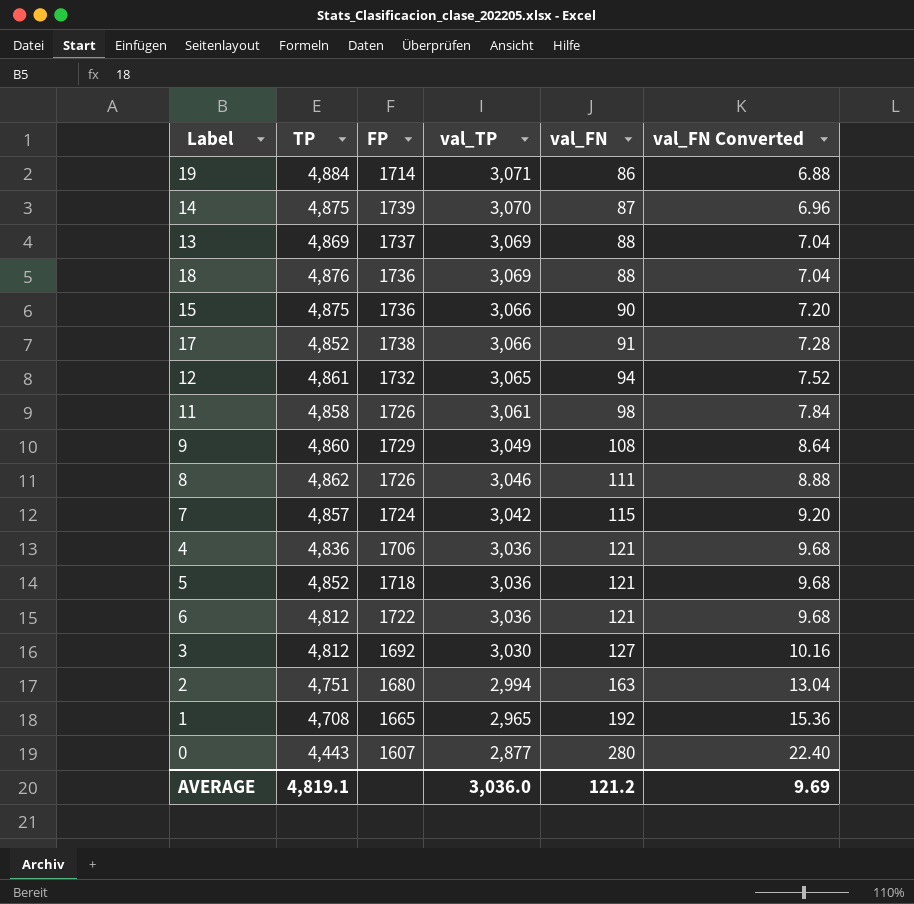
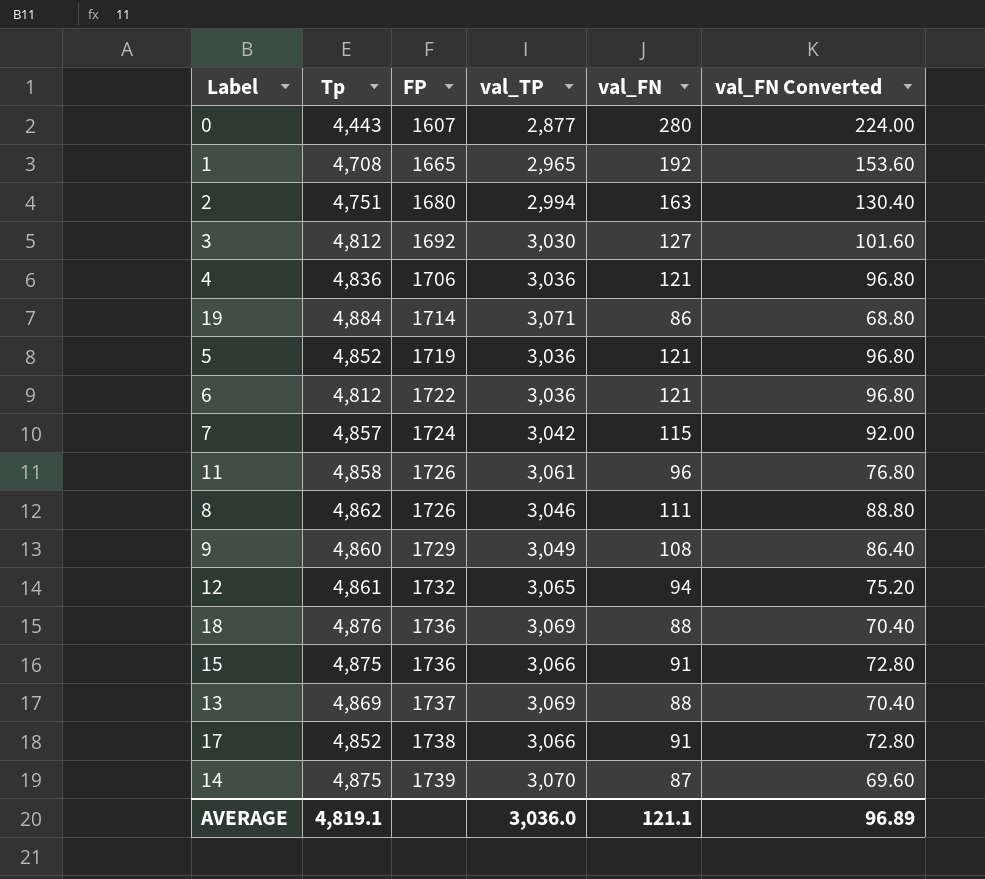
row order: val_TP descending -> FP ascending
column name: TP -> Tp
column val_FN Converted | formula: [val_FN] * 0.08 -> [val_FN] * 0.8
5 | FP: 1718 -> 1719
11 | val_FN: 98 -> 96
15 | val_FN: 90 -> 91
AVERAGE | val_FN: 121.2 -> 121.1
AVERAGE | val_FN Converted: 9.69 -> 96.89

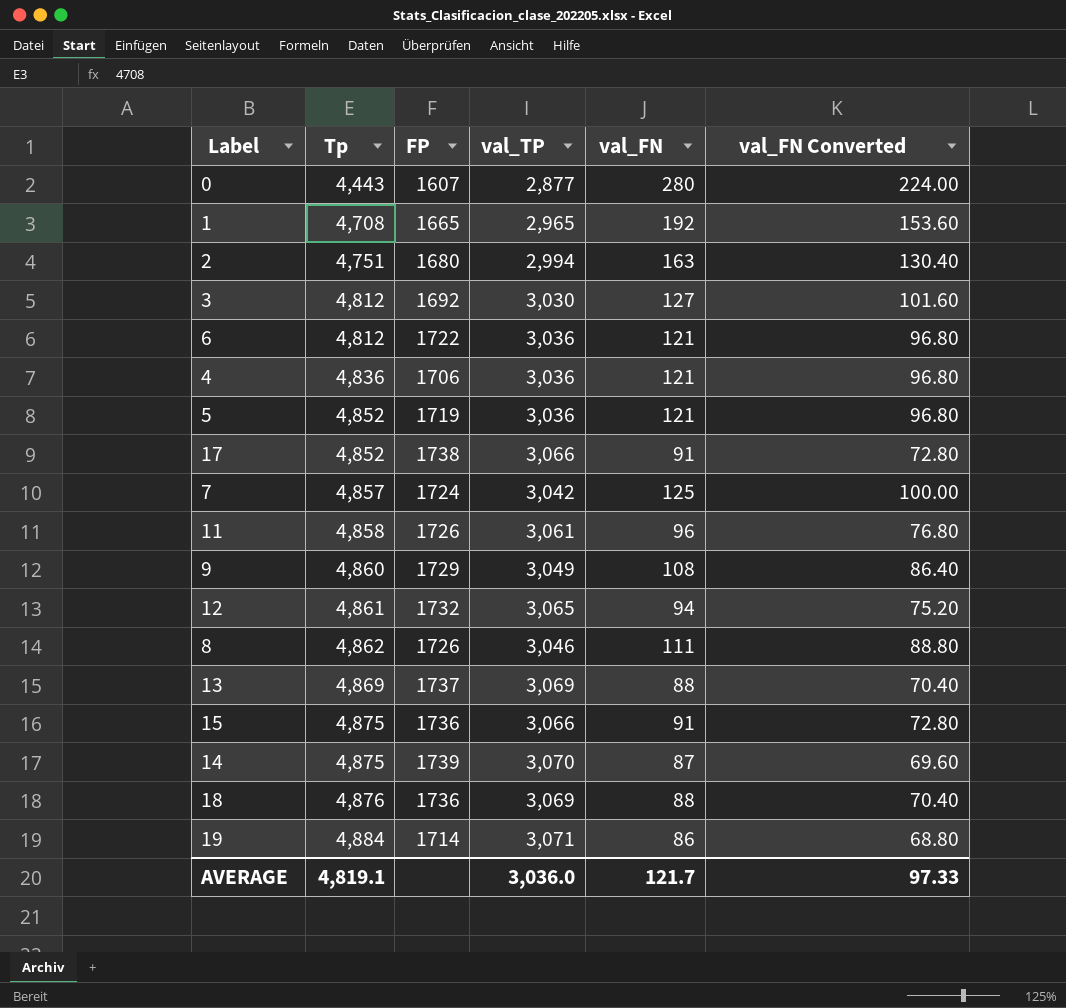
row order: FP ascending -> Tp ascending
7 | val_FN: 115 -> 125
7 | val_FN Converted: 92.00 -> 100.00
AVERAGE | val_FN: 121.1 -> 121.7
AVERAGE | val_FN Converted: 96.89 -> 97.33

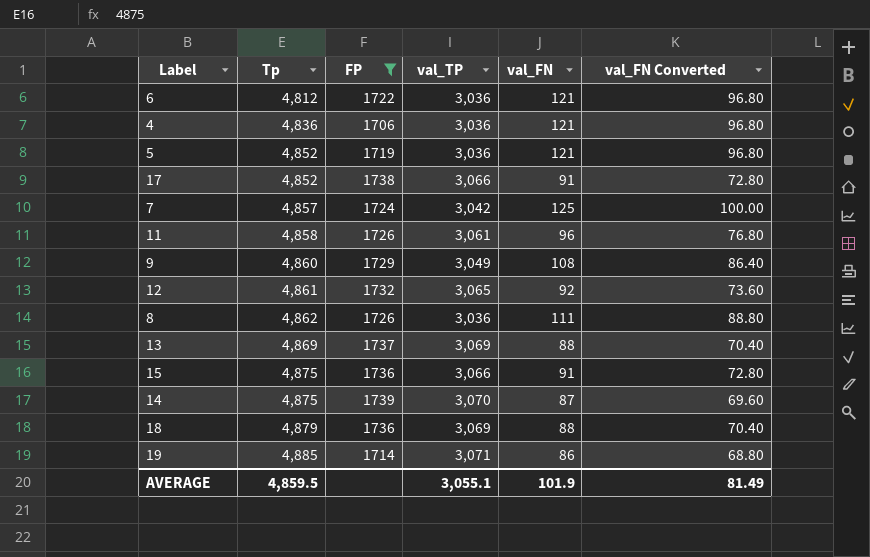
filter: none -> FP >= 1706
12 | val_FN: 94 -> 92
12 | val_FN Converted: 75.20 -> 73.60
8 | val_TP: 3,046 -> 3,036
18 | Tp: 4,876 -> 4,879
19 | Tp: 4,884 -> 4,885
AVERAGE | Tp: 4,819.1 -> 4,859.5
AVERAGE | val_TP: 3,036.0 -> 3,055.1
AVERAGE | val_FN: 121.7 -> 101.9
AVERAGE | val_FN Converted: 97.33 -> 81.49

